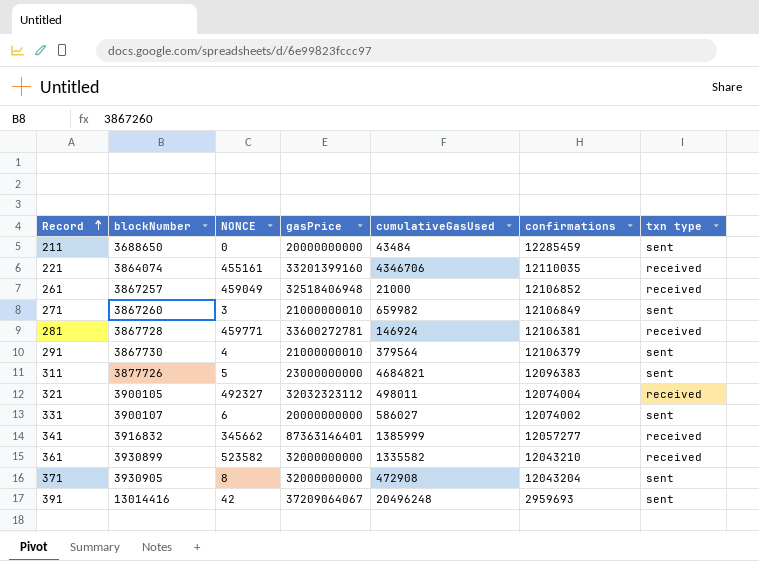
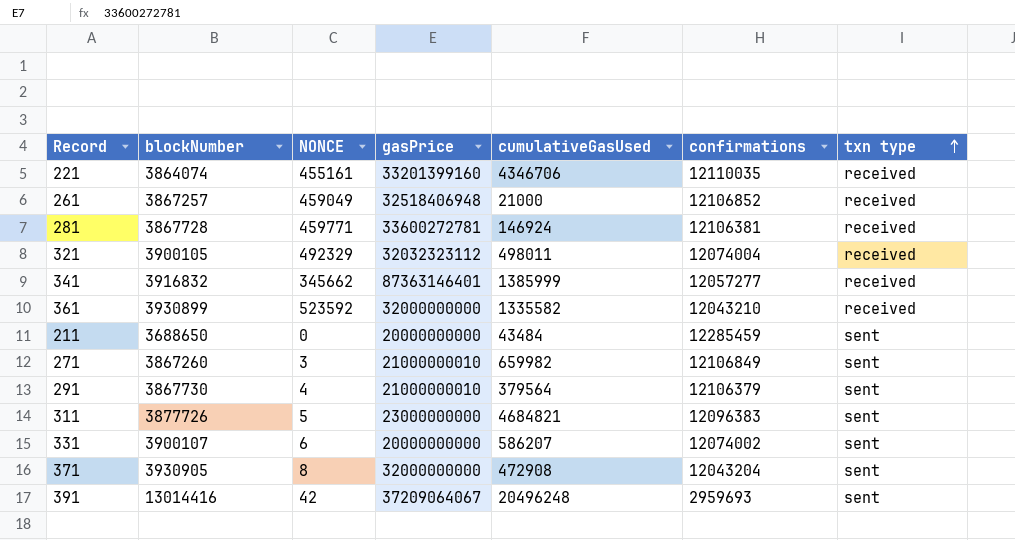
row order: Record ascending -> txn type ascending
321 | NONCE: 492327 -> 492329
361 | NONCE: 523582 -> 523592
331 | cumulativeGasUsed: 586027 -> 586207

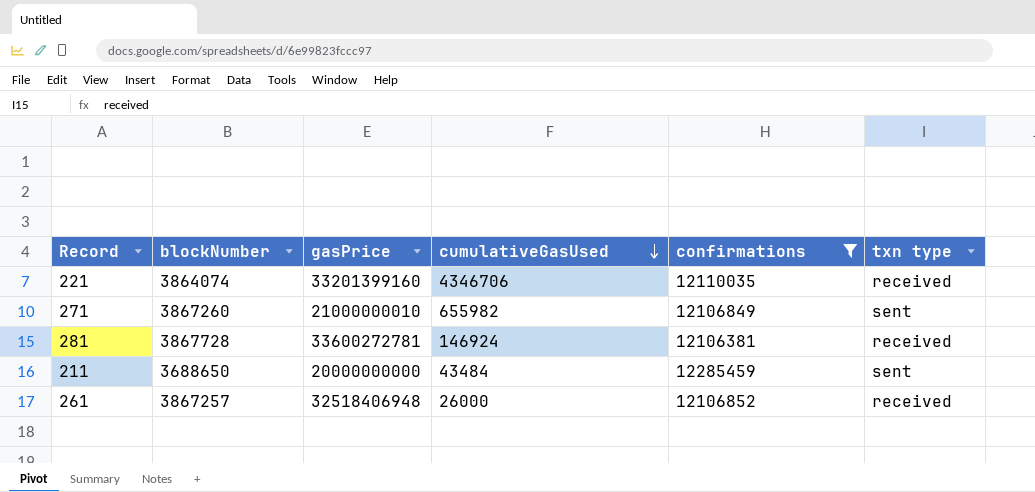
filter: none -> confirmations >= 12106381
row order: txn type ascending -> cumulativeGasUsed descending
column NONCE | position: 3 -> none
271 | cumulativeGasUsed: 659982 -> 655982
261 | cumulativeGasUsed: 21000 -> 26000

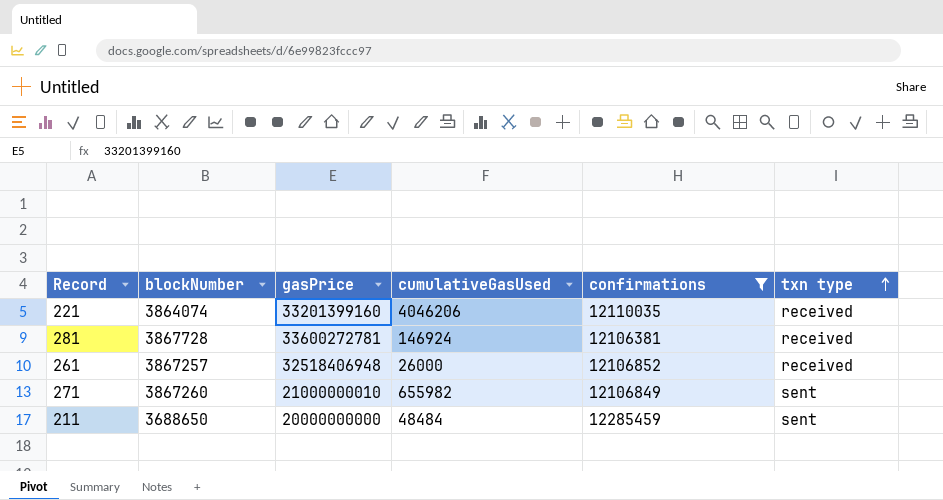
row order: cumulativeGasUsed descending -> txn type ascending
221 | cumulativeGasUsed: 4346706 -> 4046206
211 | cumulativeGasUsed: 43484 -> 48484

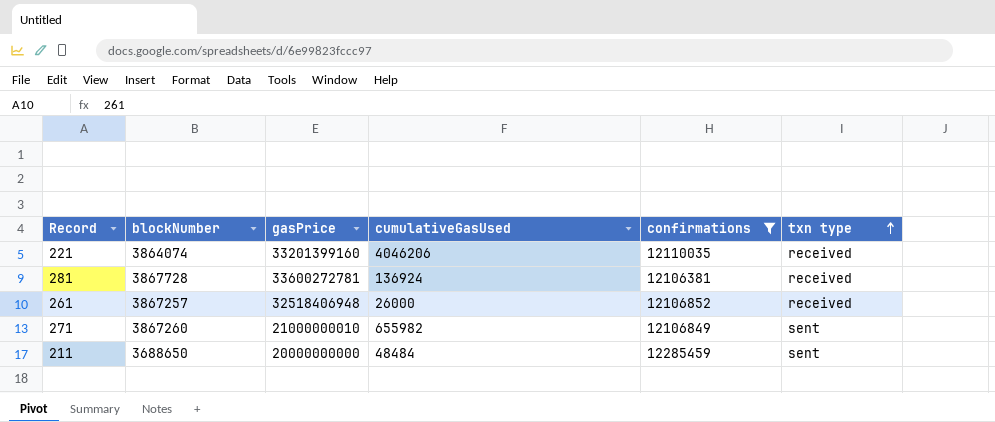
281 | cumulativeGasUsed: 146924 -> 136924

